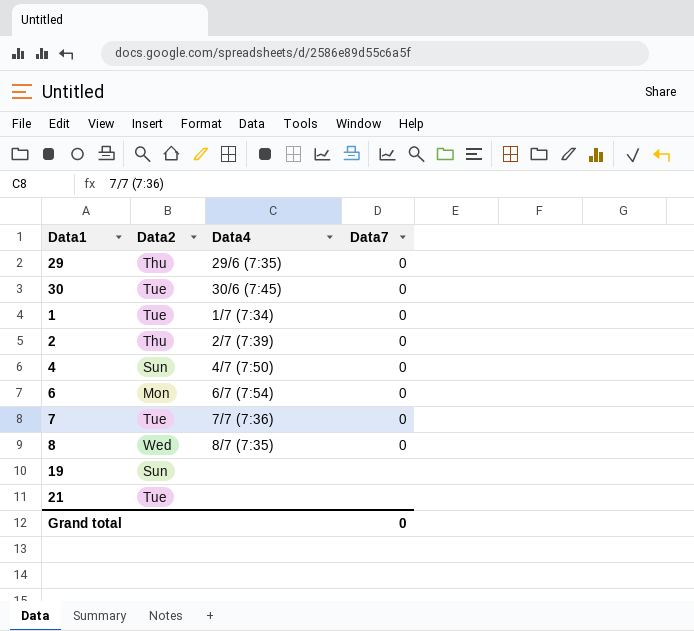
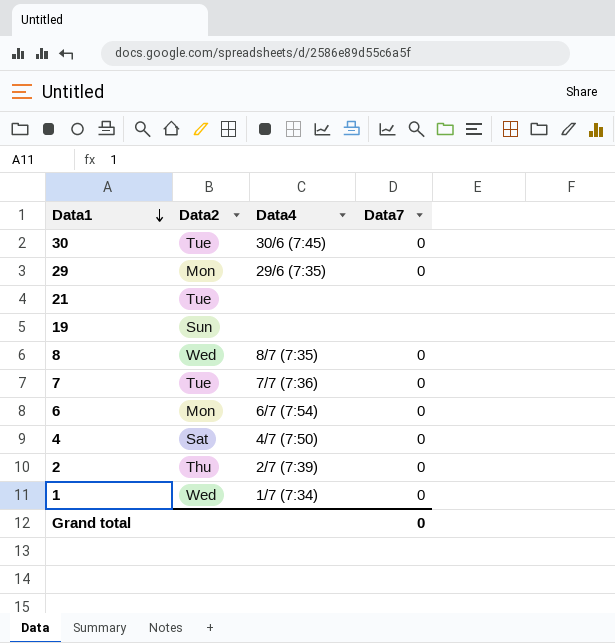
row order: none -> Data1 descending
29 | Data2: Thu -> Mon
4 | Data2: Sun -> Sat
1 | Data2: Tue -> Wed

